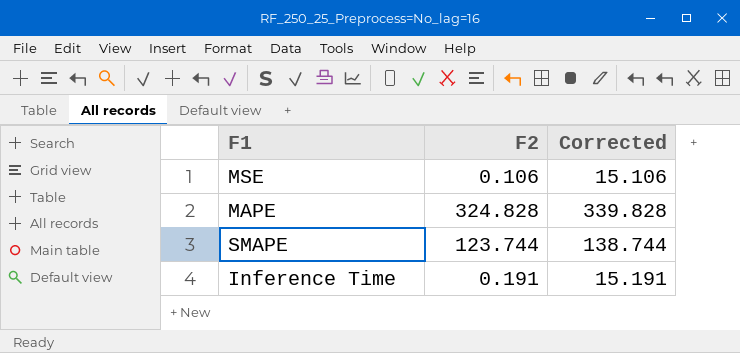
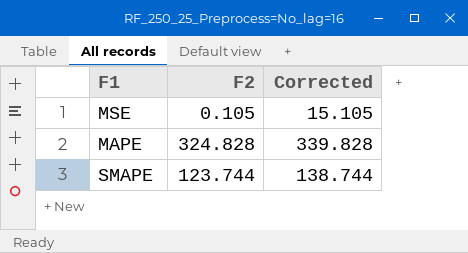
row Inference Time: 0.191 | 15.191 -> none
MSE | F2: 0.106 -> 0.105
MSE | Corrected: 15.106 -> 15.105

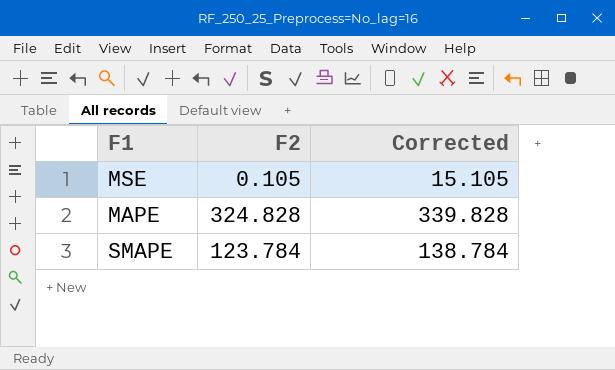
SMAPE | F2: 123.744 -> 123.784
SMAPE | Corrected: 138.744 -> 138.784

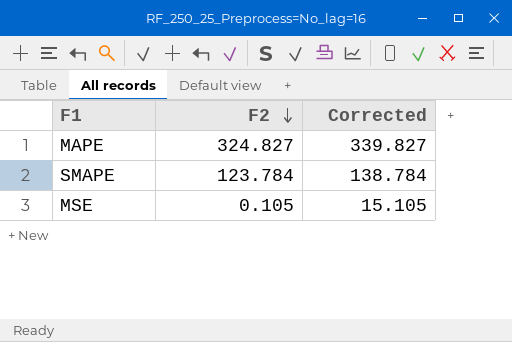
row order: none -> F2 descending
MAPE | F2: 324.828 -> 324.827
MAPE | Corrected: 339.828 -> 339.827

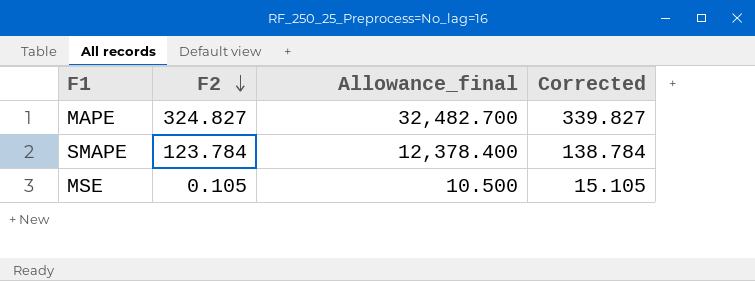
column Allowance_final | formula: none -> [F2] * 100

